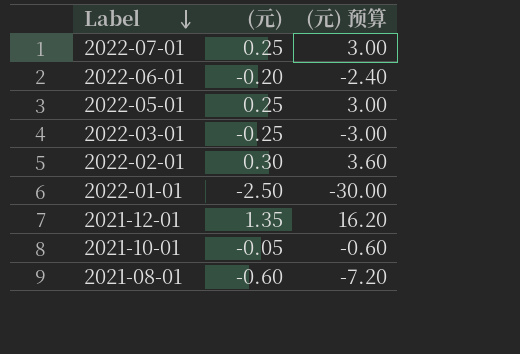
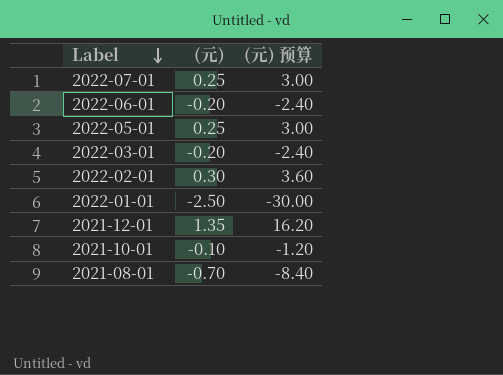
2022-03-01 | (元): -0.25 -> -0.20
2022-03-01 | (元) 预算: -3.00 -> -2.40
2021-10-01 | (元): -0.05 -> -0.10
2021-10-01 | (元) 预算: -0.60 -> -1.20
2021-08-01 | (元): -0.60 -> -0.70
2021-08-01 | (元) 预算: -7.20 -> -8.40

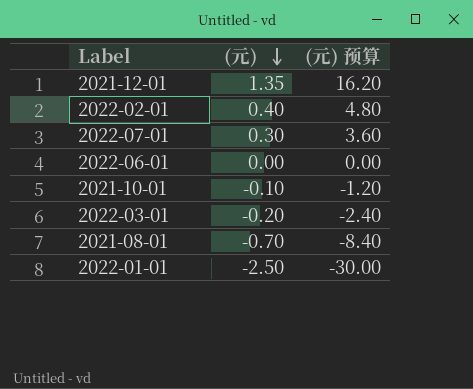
row order: Label descending -> (元) descending
row 2022-05-01: 0.25 | 3.00 -> none
2022-02-01 | (元): 0.30 -> 0.40
2022-02-01 | (元) 预算: 3.60 -> 4.80
2022-07-01 | (元): 0.25 -> 0.30
2022-07-01 | (元) 预算: 3.00 -> 3.60
2022-06-01 | (元): -0.20 -> 0.00
2022-06-01 | (元) 预算: -2.40 -> 0.00

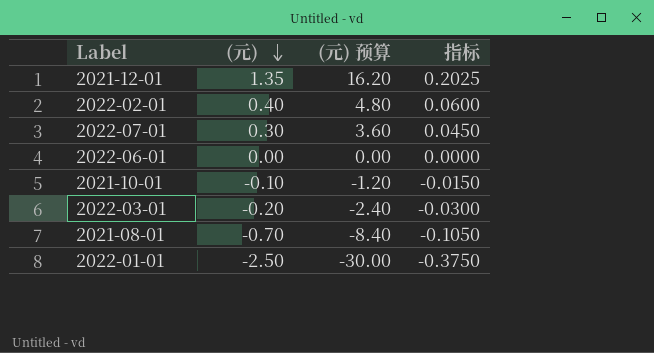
column 指标 | formula: none -> [(元)] * 0.15

